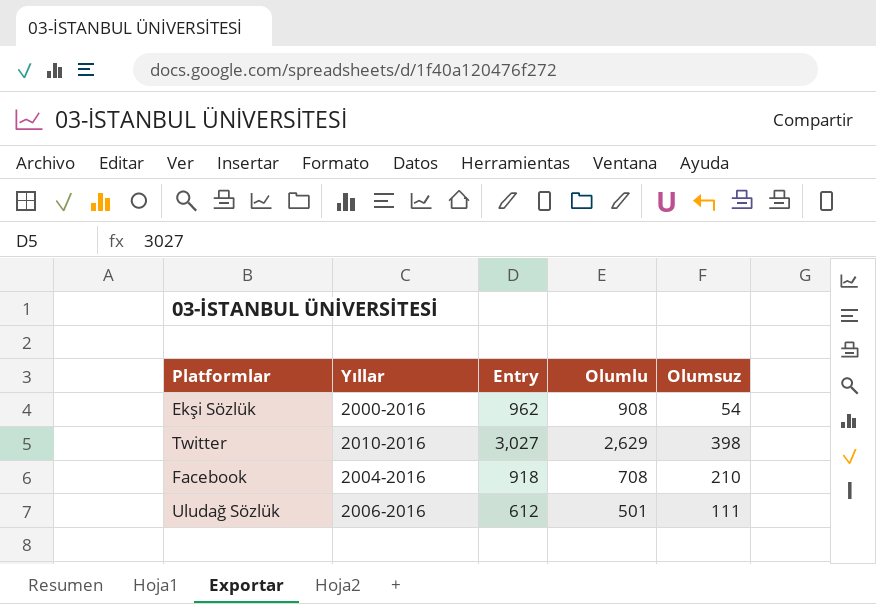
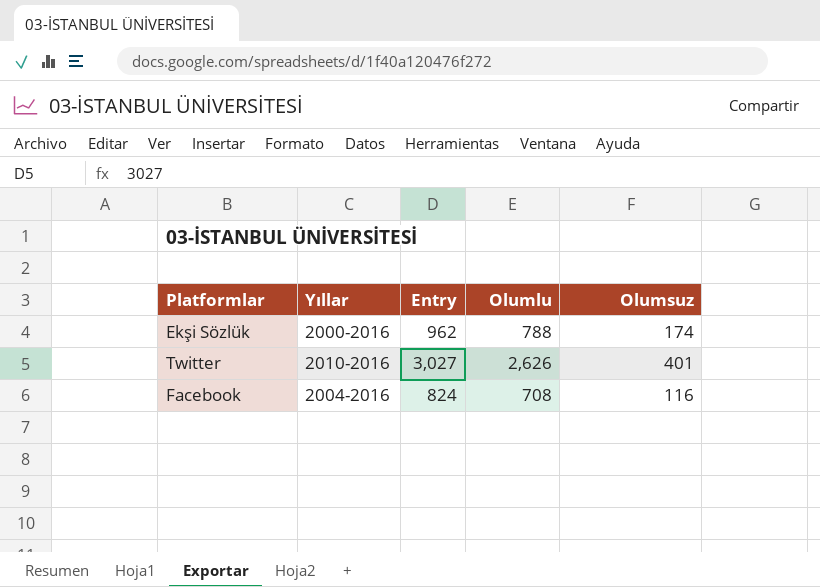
row Uludağ Sözlük: 2006-2016 | 612 | 501 | 111 -> none
Ekşi Sözlük | Olumlu: 908 -> 788
Ekşi Sözlük | Olumsuz: 54 -> 174
Twitter | Olumlu: 2,629 -> 2,626
Twitter | Olumsuz: 398 -> 401
Facebook | Entry: 918 -> 824
Facebook | Olumsuz: 210 -> 116

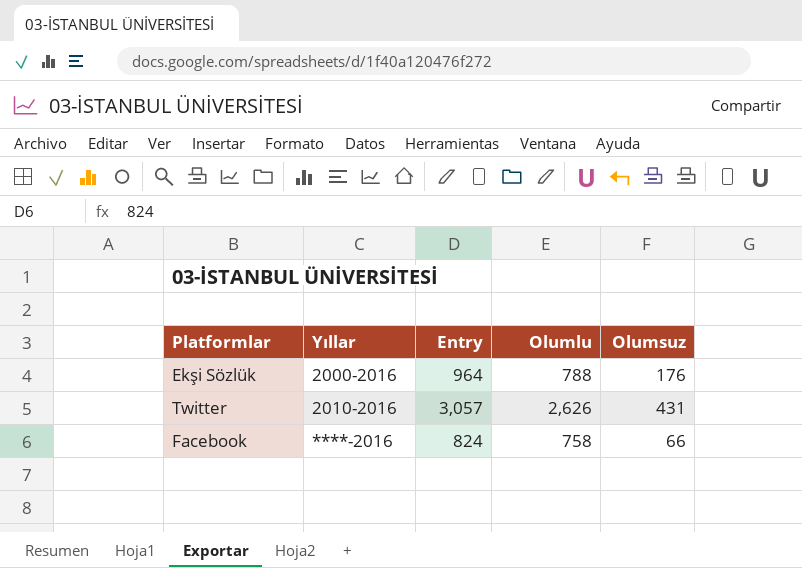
Ekşi Sözlük | Entry: 962 -> 964
Ekşi Sözlük | Olumsuz: 174 -> 176
Twitter | Entry: 3,027 -> 3,057
Twitter | Olumsuz: 401 -> 431
Facebook | Yıllar: 2004-2016 -> ****-2016
Facebook | Olumlu: 708 -> 758
Facebook | Olumsuz: 116 -> 66

